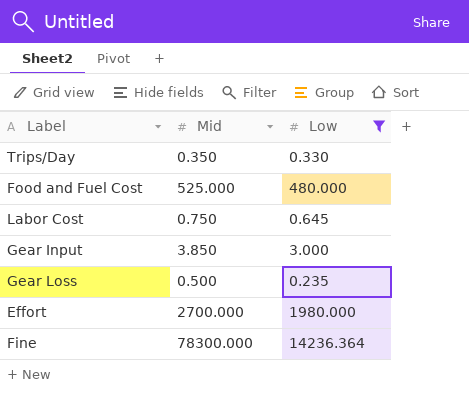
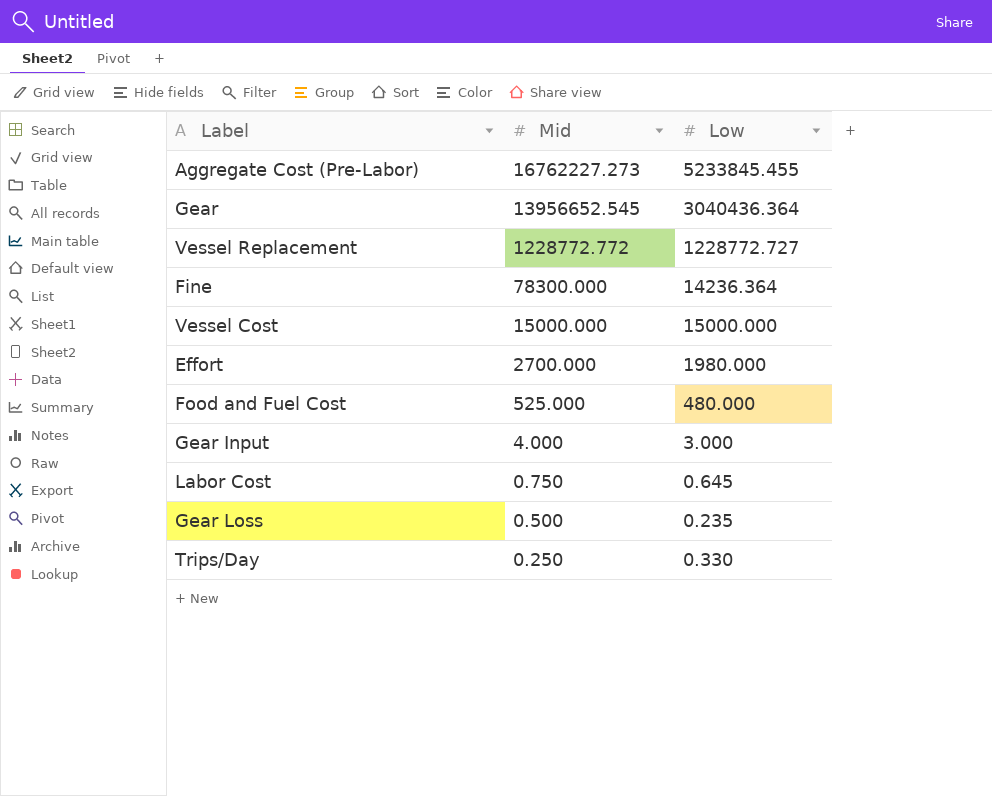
filter: Low <= 14236.364 -> none
row order: none -> Mid descending
Gear Input | Mid: 3.850 -> 4.000
Trips/Day | Mid: 0.350 -> 0.250

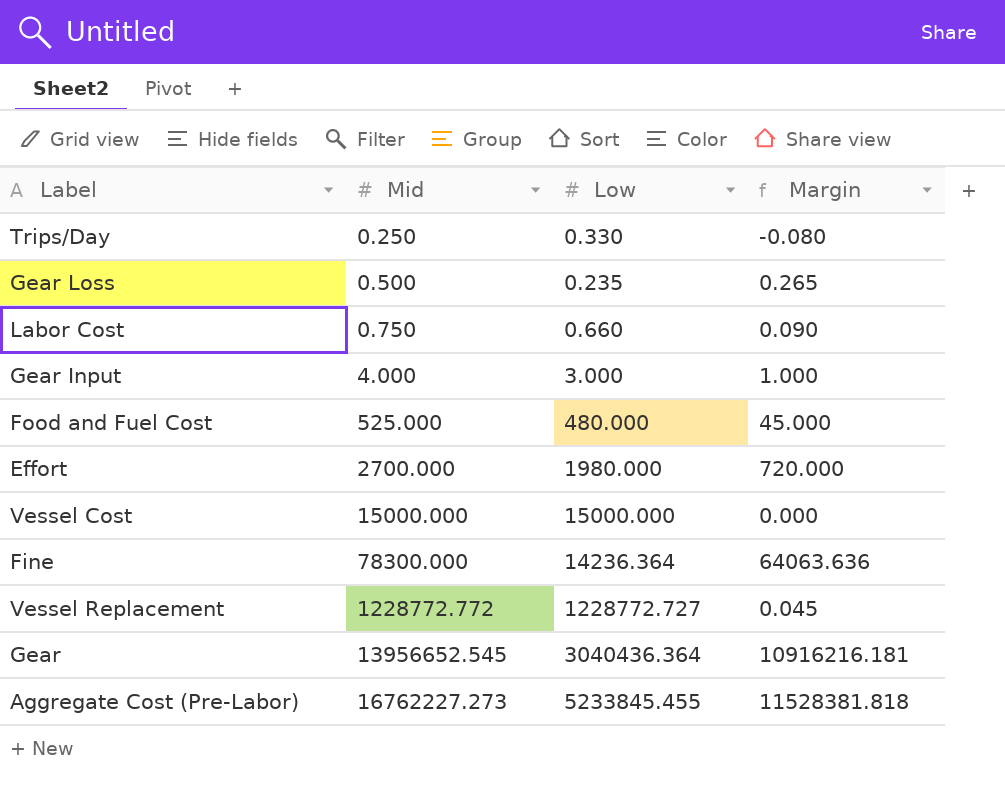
row order: Mid descending -> Mid ascending
column Margin | formula: none -> [Mid] - [Low]
Labor Cost | Low: 0.645 -> 0.660

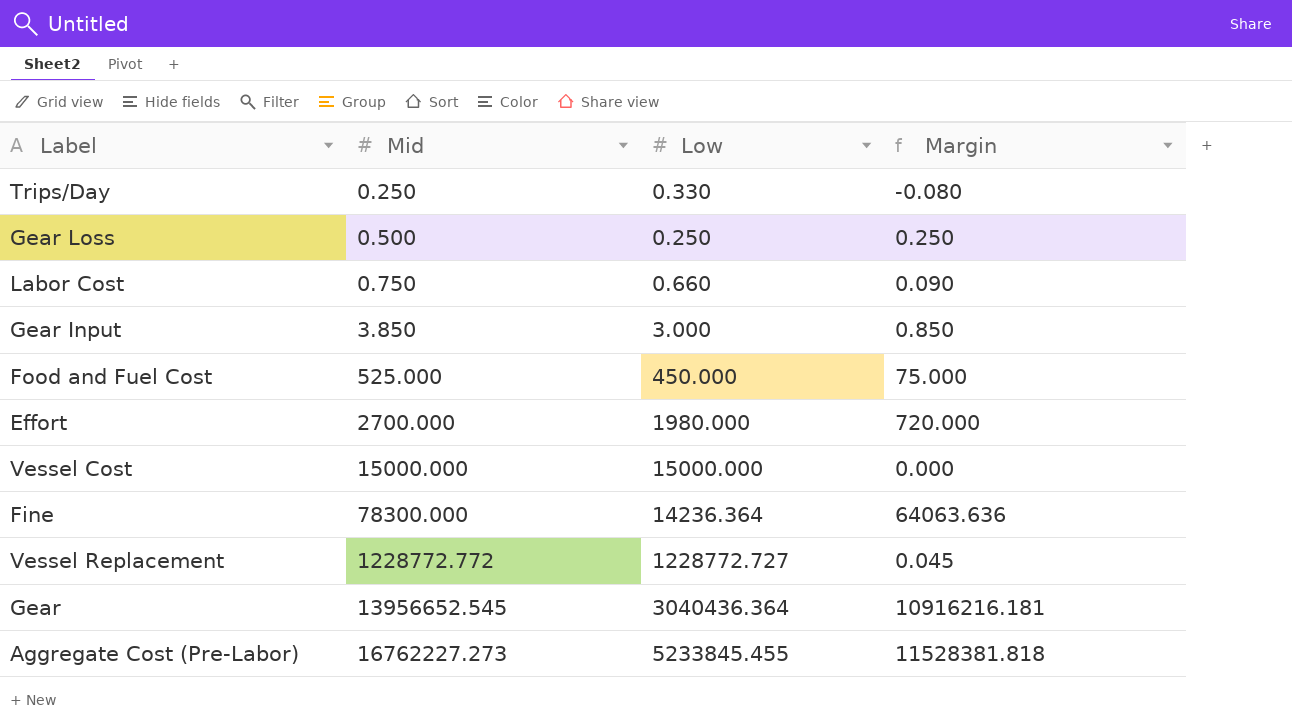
Gear Loss | Low: 0.235 -> 0.250
Gear Loss | Margin: 0.265 -> 0.250
Gear Input | Mid: 4.000 -> 3.850
Gear Input | Margin: 1.000 -> 0.850
Food and Fuel Cost | Low: 480.000 -> 450.000
Food and Fuel Cost | Margin: 45.000 -> 75.000

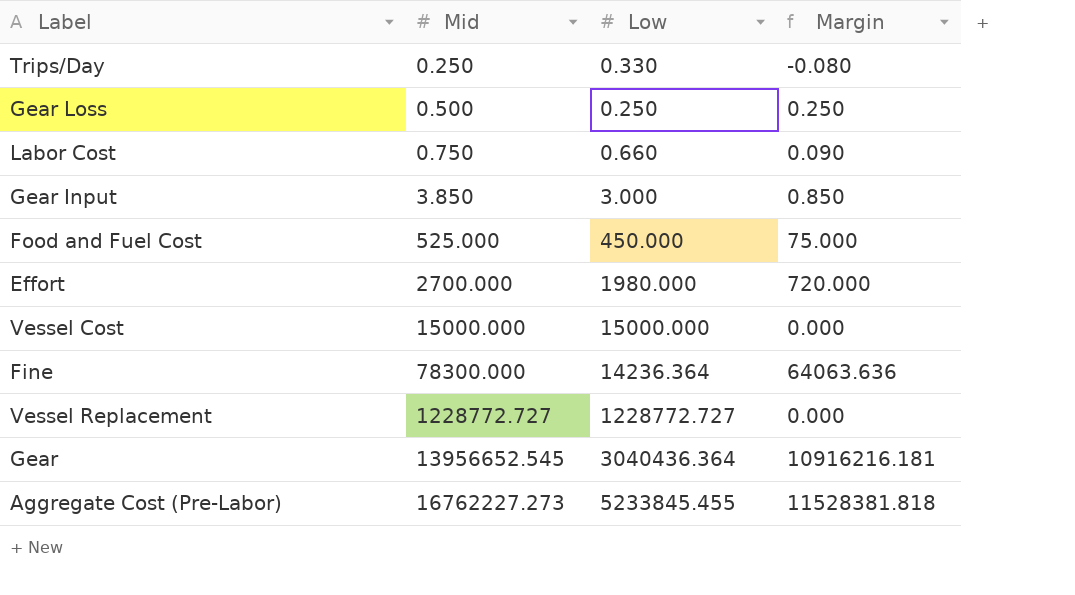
Vessel Replacement | Mid: 1228772.772 -> 1228772.727
Vessel Replacement | Margin: 0.045 -> 0.000

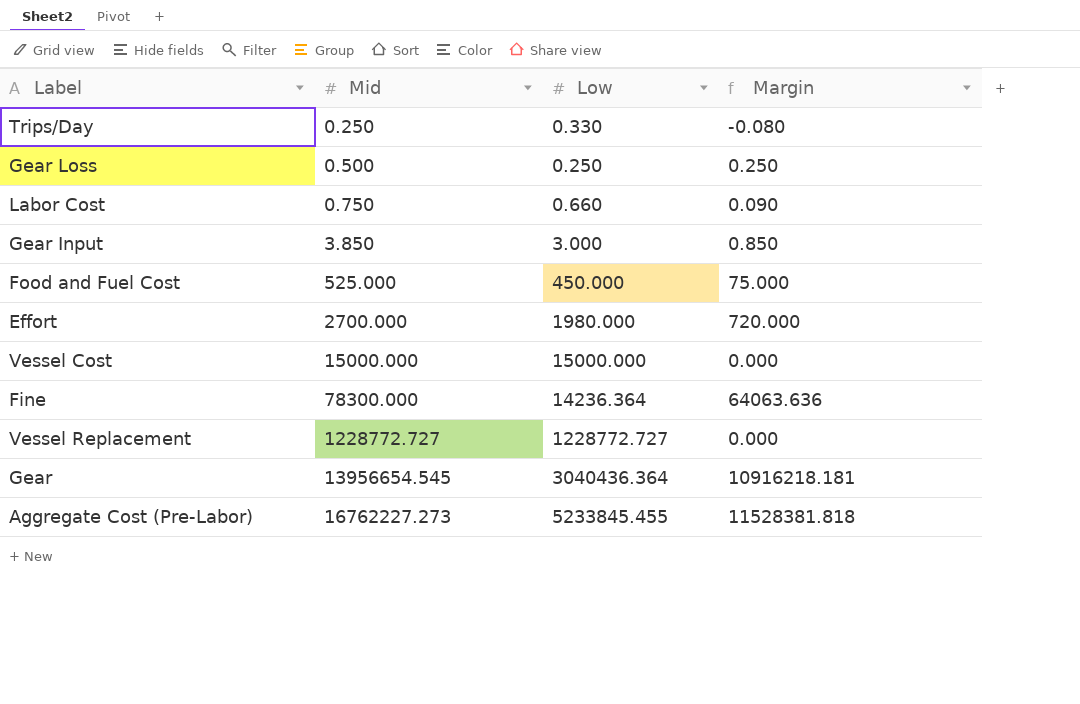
Gear | Mid: 13956652.545 -> 13956654.545
Gear | Margin: 10916216.181 -> 10916218.181

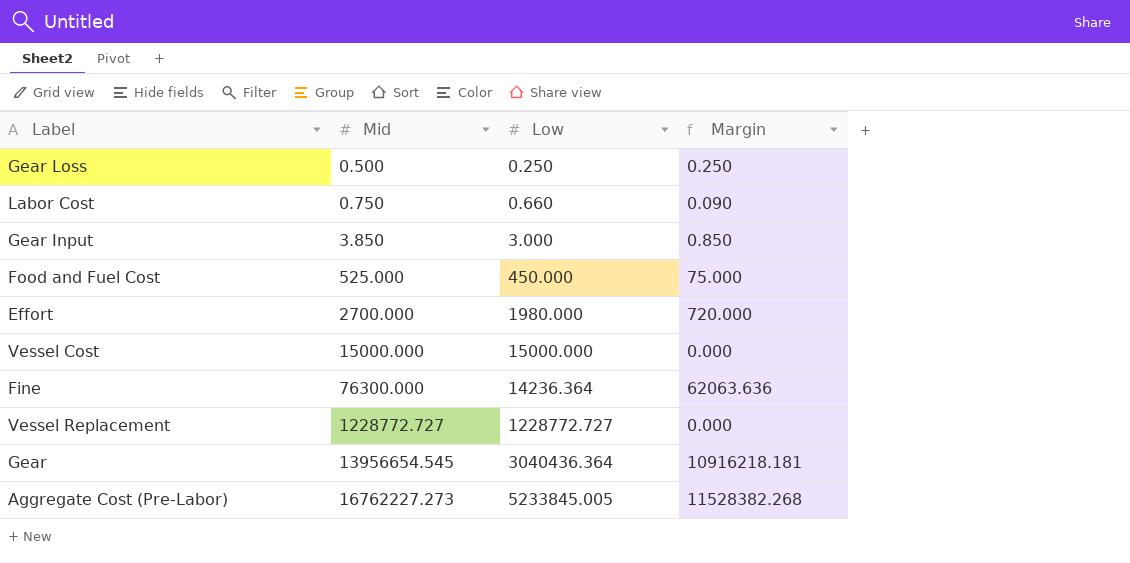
row Trips/Day: 0.250 | 0.330 | -0.080 -> none
Fine | Mid: 78300.000 -> 76300.000
Fine | Margin: 64063.636 -> 62063.636
Aggregate Cost (Pre-Labor) | Low: 5233845.455 -> 5233845.005
Aggregate Cost (Pre-Labor) | Margin: 11528381.818 -> 11528382.268

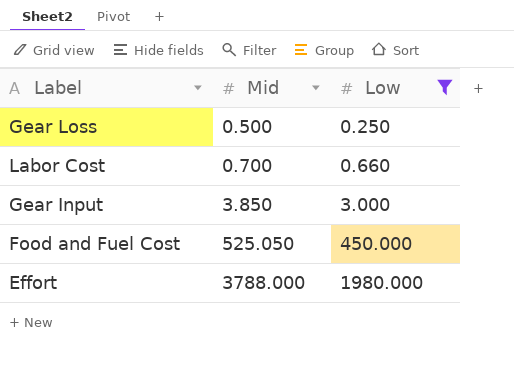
filter: none -> Low <= 1980.000
column Margin | formula: [Mid] - [Low] -> none
Labor Cost | Mid: 0.750 -> 0.700
Food and Fuel Cost | Mid: 525.000 -> 525.050
Effort | Mid: 2700.000 -> 3788.000

